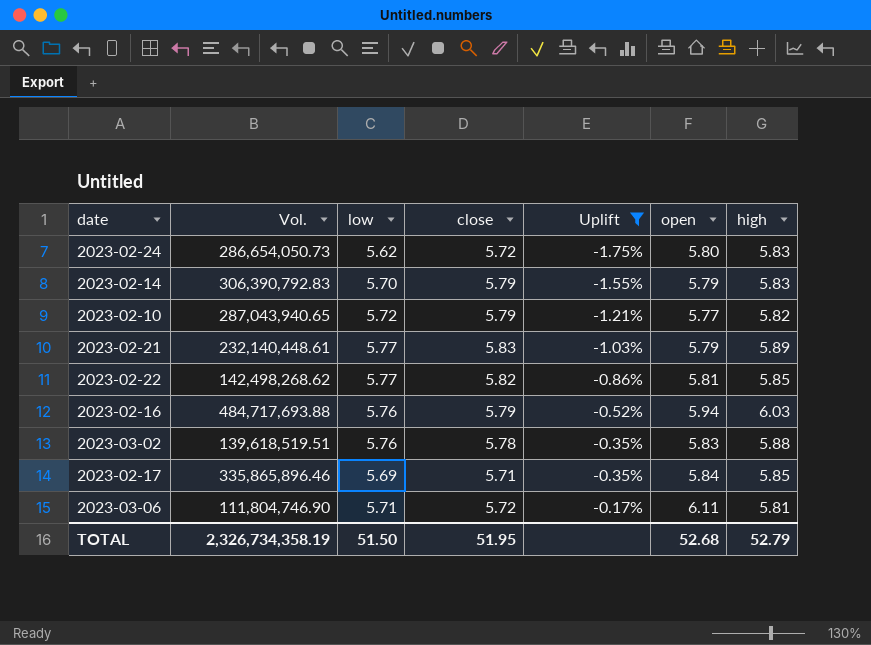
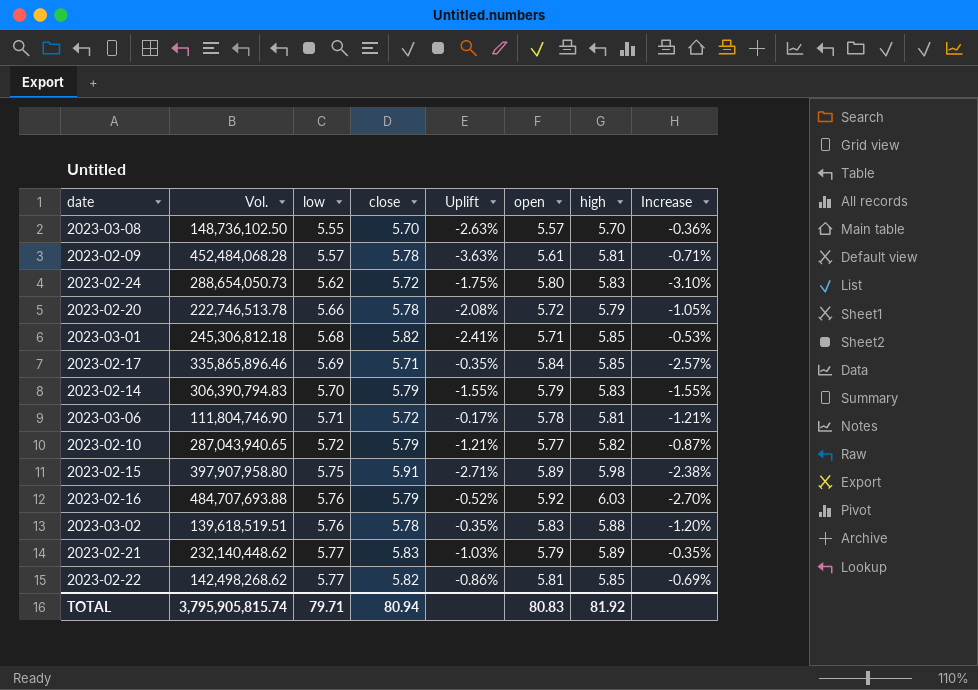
filter: Uplift >= -1.75% -> none
row order: Uplift ascending -> low ascending
column Increase | formula: none -> ([low] - [open]) / [open]
2023-02-24 | Vol.: 286,654,050.73 -> 288,654,050.73
2023-02-14 | Vol.: 306,390,792.83 -> 306,390,794.83
2023-03-06 | open: 6.11 -> 5.78
2023-02-16 | Vol.: 484,717,693.88 -> 484,707,693.88
2023-02-16 | open: 5.94 -> 5.92
2023-02-21 | Vol.: 232,140,448.61 -> 232,140,448.62
TOTAL | Vol.: 2,326,734,358.19 -> 3,795,905,815.74
TOTAL | low: 51.50 -> 79.71
TOTAL | close: 51.95 -> 80.94
TOTAL | open: 52.68 -> 80.83
TOTAL | high: 52.79 -> 81.92

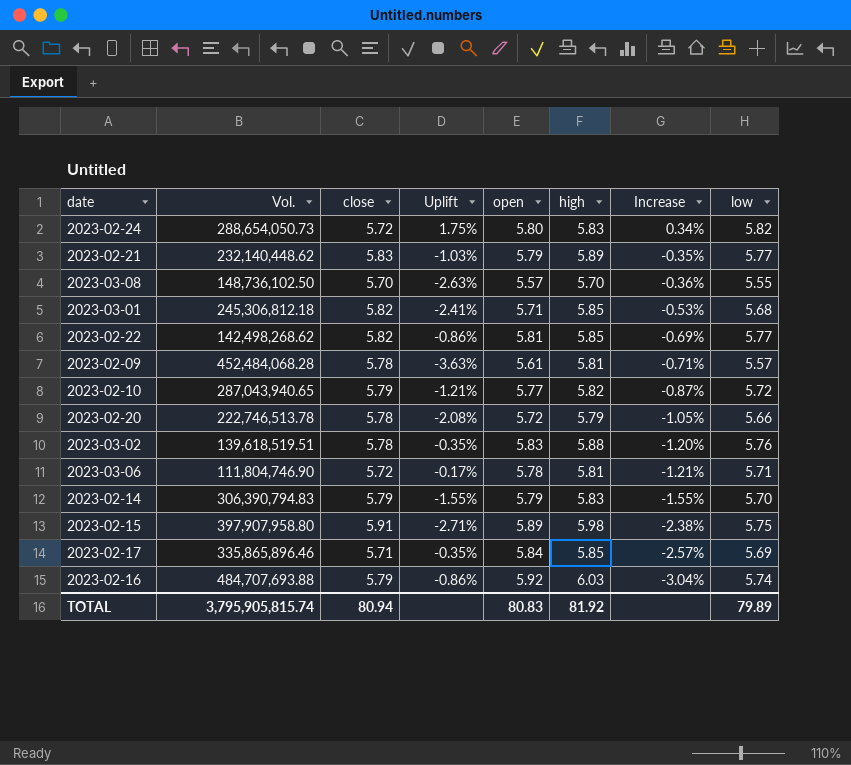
row order: low ascending -> Increase descending
column low | position: 3 -> 8
2023-02-24 | Uplift: -1.75% -> 1.75%
2023-02-24 | Increase: -3.10% -> 0.34%
2023-02-24 | low: 5.62 -> 5.82
2023-02-16 | Uplift: -0.52% -> -0.86%
2023-02-16 | Increase: -2.70% -> -3.04%
2023-02-16 | low: 5.76 -> 5.74
TOTAL | low: 79.71 -> 79.89

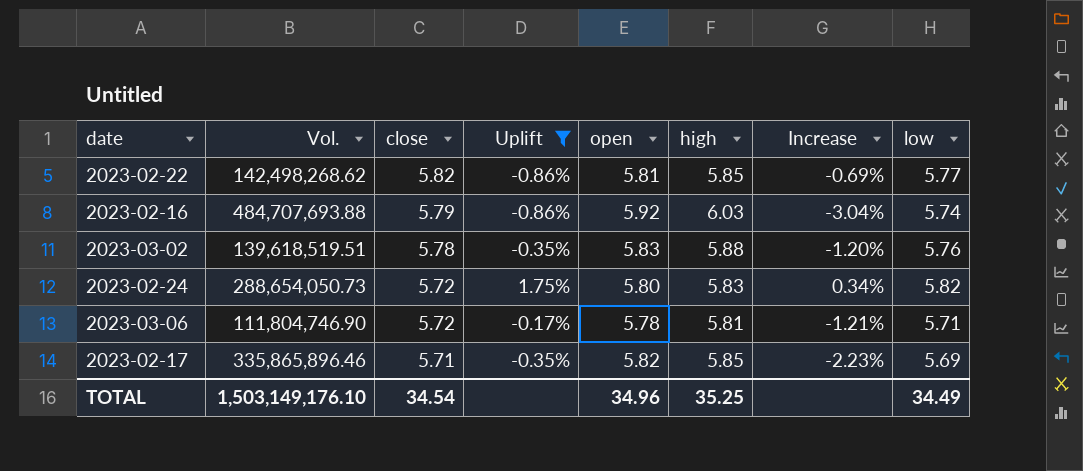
filter: none -> Uplift >= -0.86%
row order: Increase descending -> close descending
2023-02-17 | open: 5.84 -> 5.82
2023-02-17 | Increase: -2.57% -> -2.23%
TOTAL | Vol.: 3,795,905,815.74 -> 1,503,149,176.10
TOTAL | close: 80.94 -> 34.54
TOTAL | open: 80.83 -> 34.96
TOTAL | high: 81.92 -> 35.25
TOTAL | low: 79.89 -> 34.49

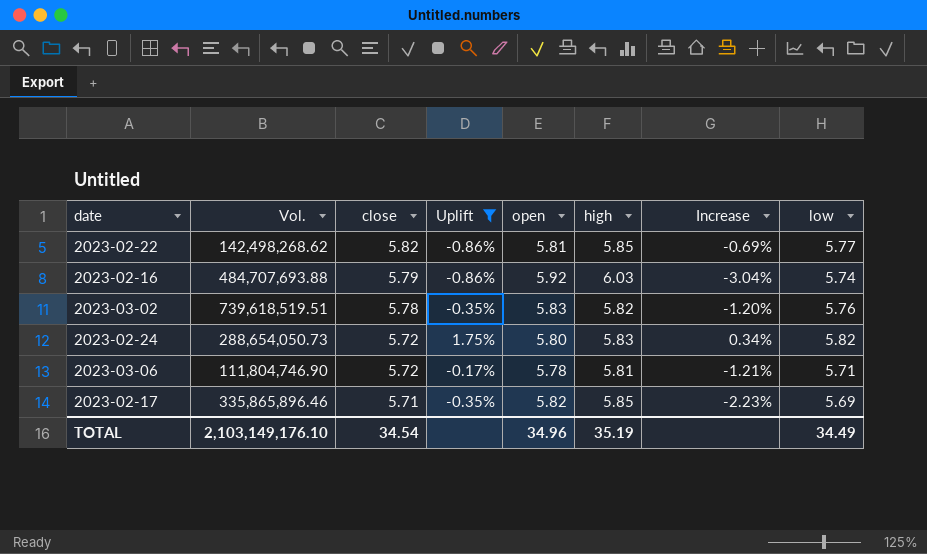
2023-03-02 | Vol.: 139,618,519.51 -> 739,618,519.51
2023-03-02 | high: 5.88 -> 5.82
TOTAL | Vol.: 1,503,149,176.10 -> 2,103,149,176.10
TOTAL | high: 35.25 -> 35.19

